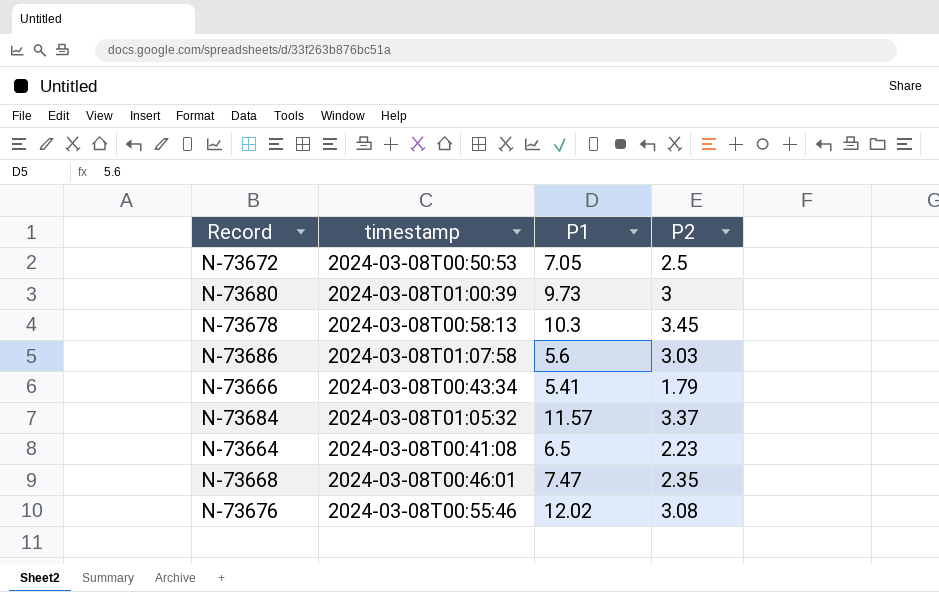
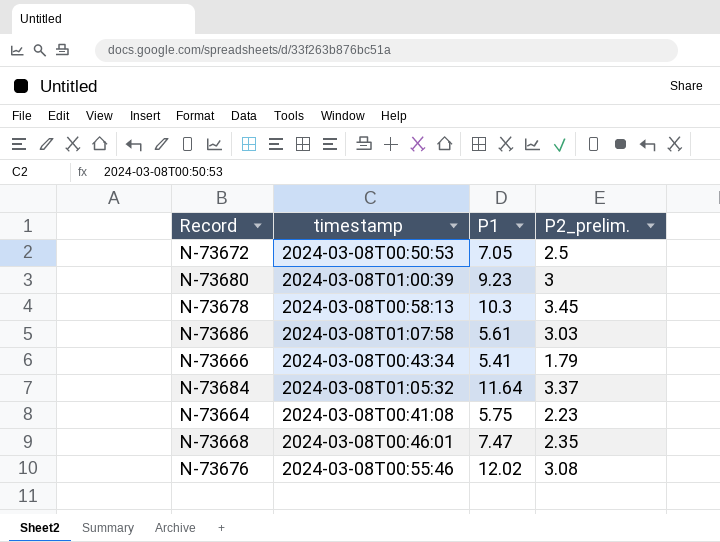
column name: P2 -> P2_prelim.
N-73680 | P1: 9.73 -> 9.23
N-73686 | P1: 5.6 -> 5.61
N-73684 | P1: 11.57 -> 11.64
N-73664 | P1: 6.5 -> 5.75

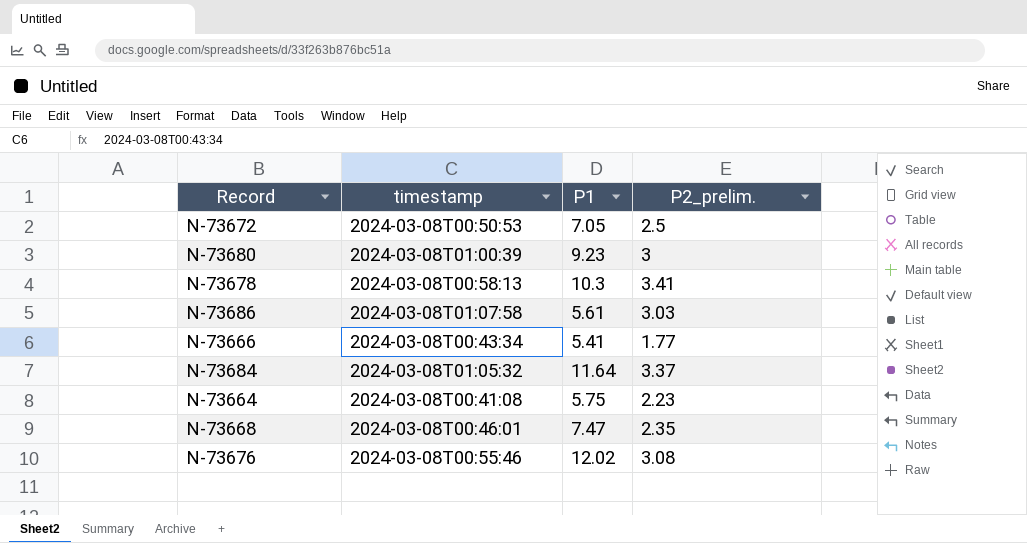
N-73678 | P2_prelim.: 3.45 -> 3.41
N-73666 | P2_prelim.: 1.79 -> 1.77

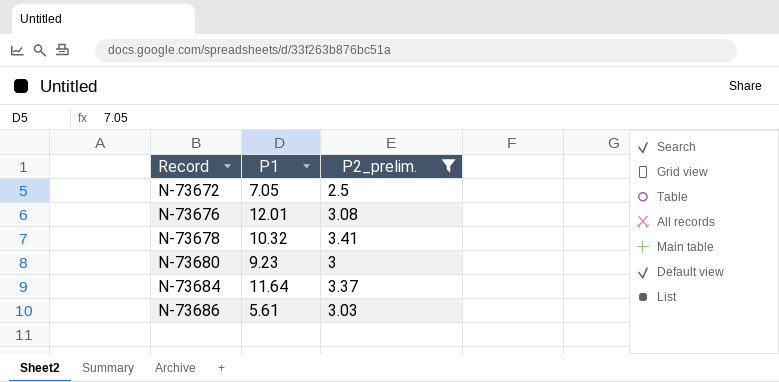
filter: none -> P2_prelim. >= 2.5
row order: none -> Record ascending
column timestamp | position: 2 -> none
N-73676 | P1: 12.02 -> 12.01
N-73678 | P1: 10.3 -> 10.32

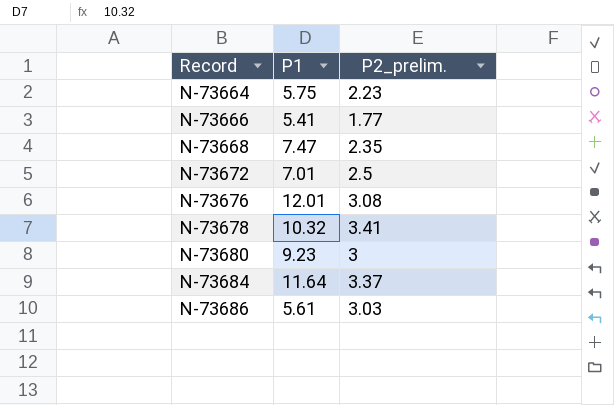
filter: P2_prelim. >= 2.5 -> none
N-73672 | P1: 7.05 -> 7.01

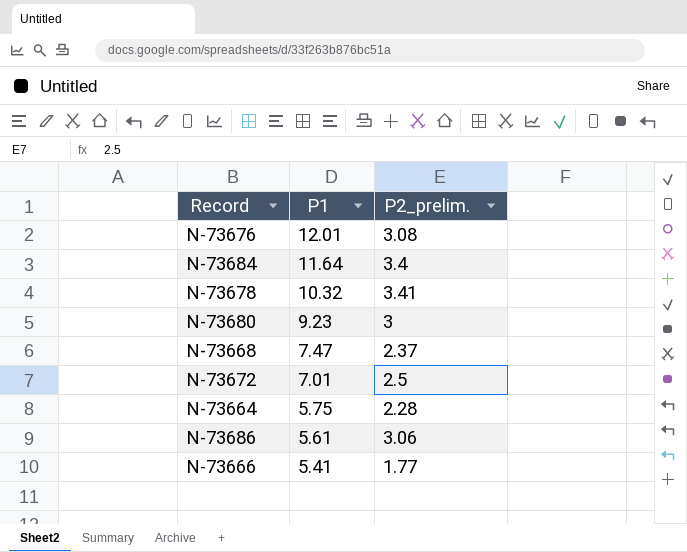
row order: Record ascending -> P1 descending
N-73684 | P2_prelim.: 3.37 -> 3.4
N-73668 | P2_prelim.: 2.35 -> 2.37
N-73664 | P2_prelim.: 2.23 -> 2.28
N-73686 | P2_prelim.: 3.03 -> 3.06

